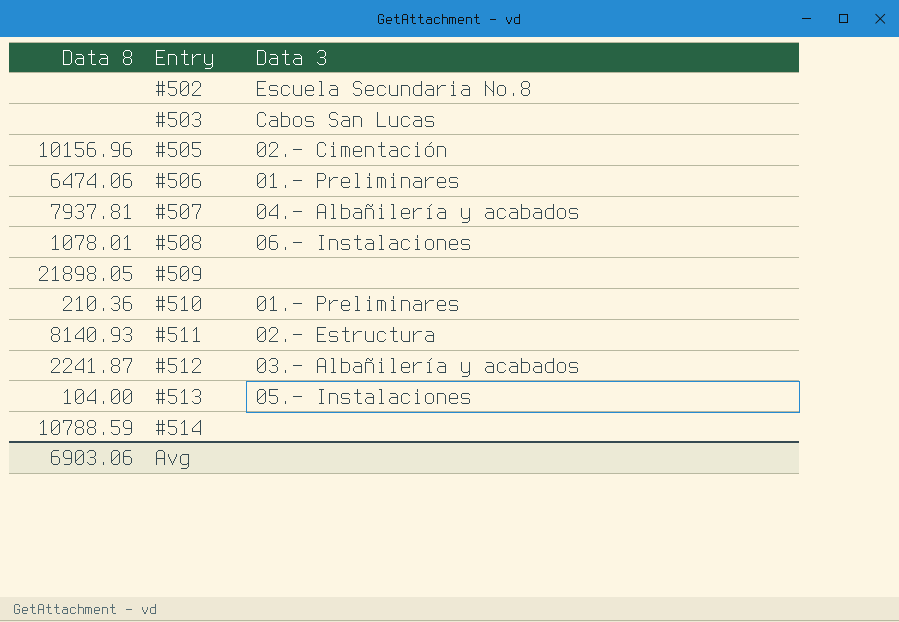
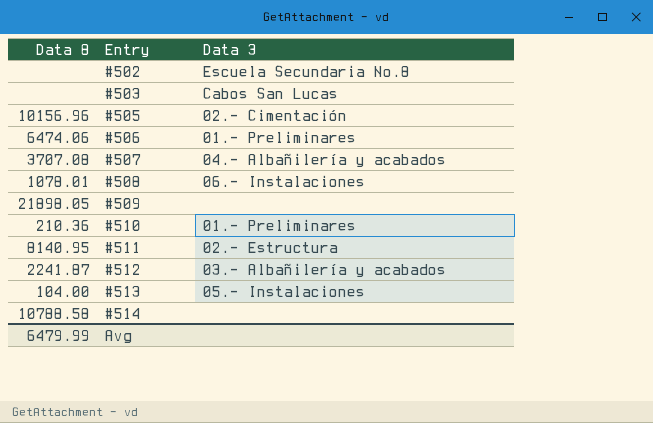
#507 | Data 8: 7937.81 -> 3707.08
#511 | Data 8: 8140.93 -> 8140.95
#514 | Data 8: 10788.59 -> 10788.58
Avg | Data 8: 6903.06 -> 6479.99

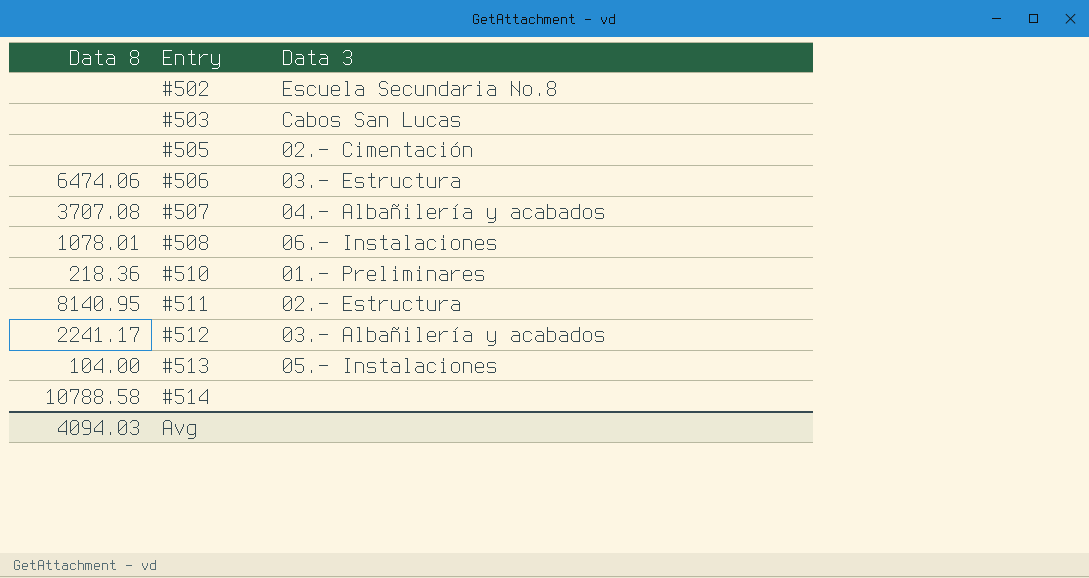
row #509: 21898.05 | none -> none
#505 | Data 8: 10156.96 -> none
#506 | Data 3: 01.- Preliminares -> 03.- Estructura
#510 | Data 8: 210.36 -> 218.36
#512 | Data 8: 2241.87 -> 2241.17
Avg | Data 8: 6479.99 -> 4094.03

